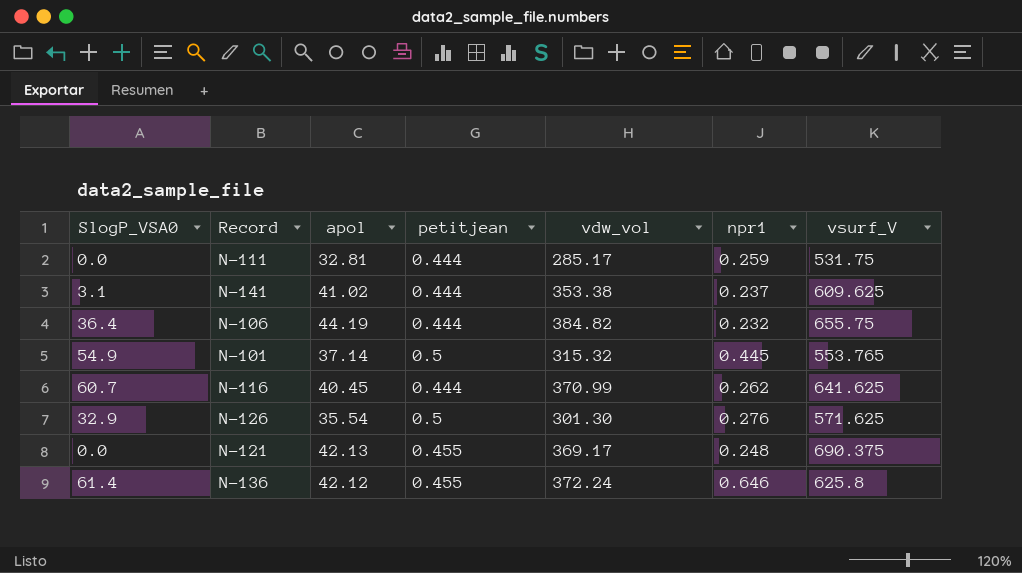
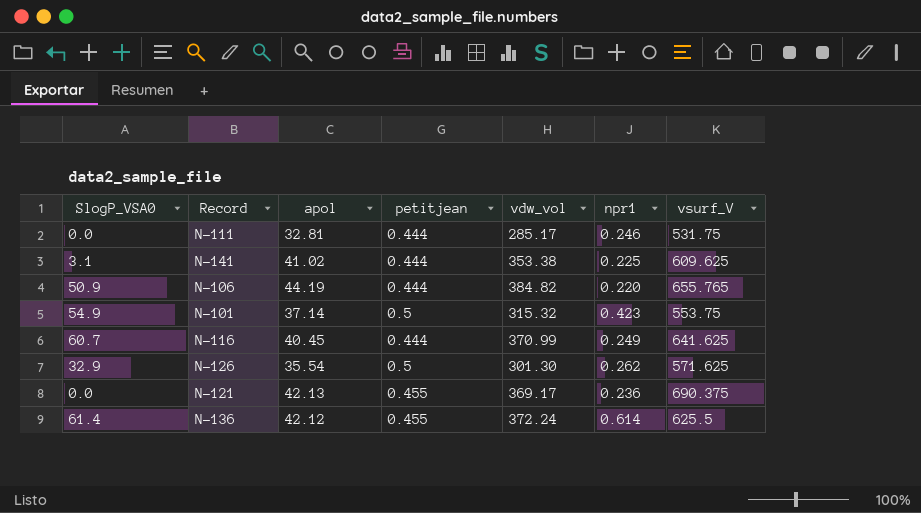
N-111 | npr1: 0.259 -> 0.246
N-141 | npr1: 0.237 -> 0.225
N-106 | SlogP_VSA0: 36.4 -> 50.9
N-106 | npr1: 0.232 -> 0.220
N-106 | vsurf_V: 655.75 -> 655.765
N-101 | npr1: 0.445 -> 0.423
N-101 | vsurf_V: 553.765 -> 553.75
N-116 | npr1: 0.262 -> 0.249
N-126 | npr1: 0.276 -> 0.262
N-121 | npr1: 0.248 -> 0.236
N-136 | npr1: 0.646 -> 0.614
N-136 | vsurf_V: 625.8 -> 625.5

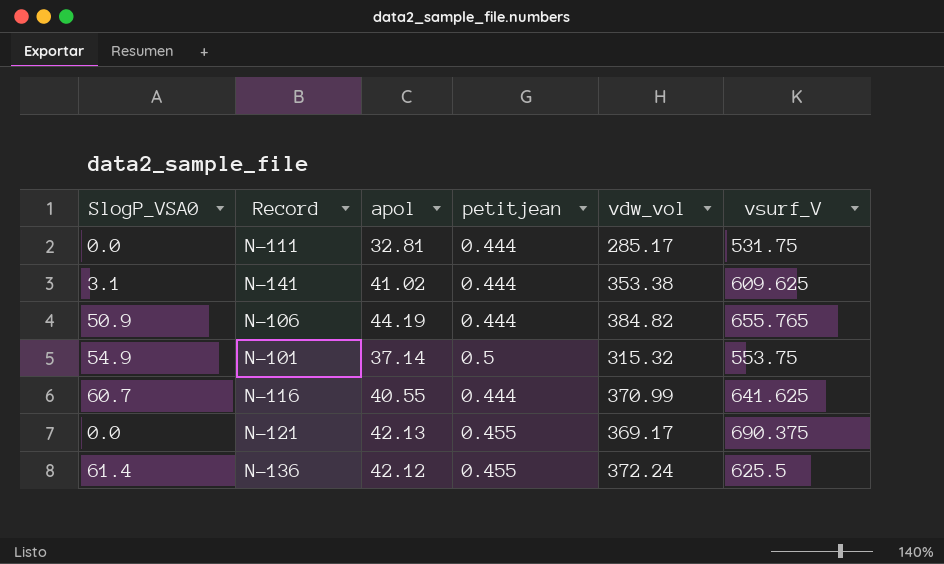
column npr1 | position: 6 -> none
row N-126: 32.9 | 35.54 | 0.5 | 301.30 | 0.262 | 571.625 -> none
N-116 | apol: 40.45 -> 40.55

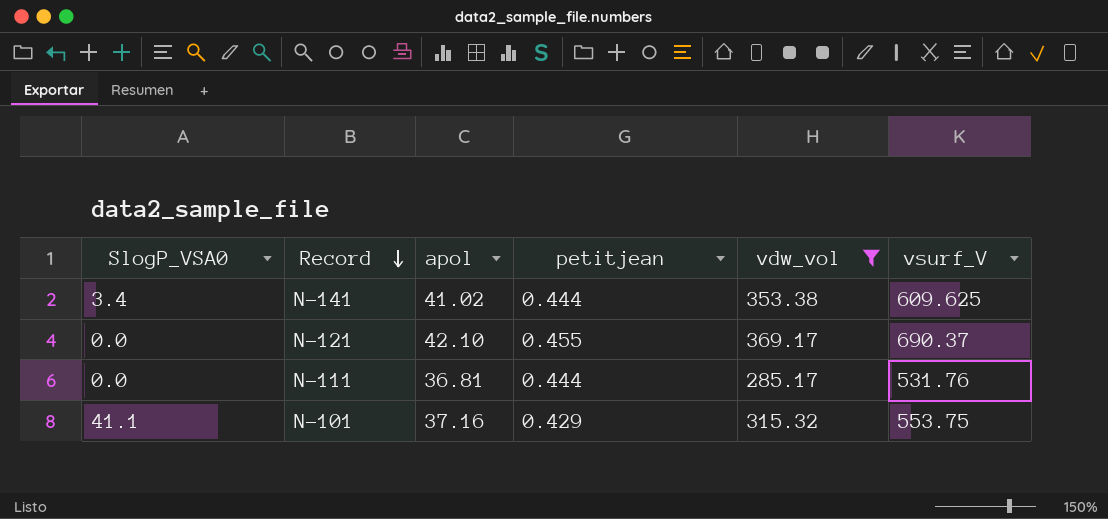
filter: none -> vdw_vol <= 369.17
row order: none -> Record descending
N-141 | SlogP_VSA0: 3.1 -> 3.4
N-121 | apol: 42.13 -> 42.10
N-121 | vsurf_V: 690.375 -> 690.37
N-111 | apol: 32.81 -> 36.81
N-111 | vsurf_V: 531.75 -> 531.76
N-101 | SlogP_VSA0: 54.9 -> 41.1
N-101 | apol: 37.14 -> 37.16
N-101 | petitjean: 0.5 -> 0.429

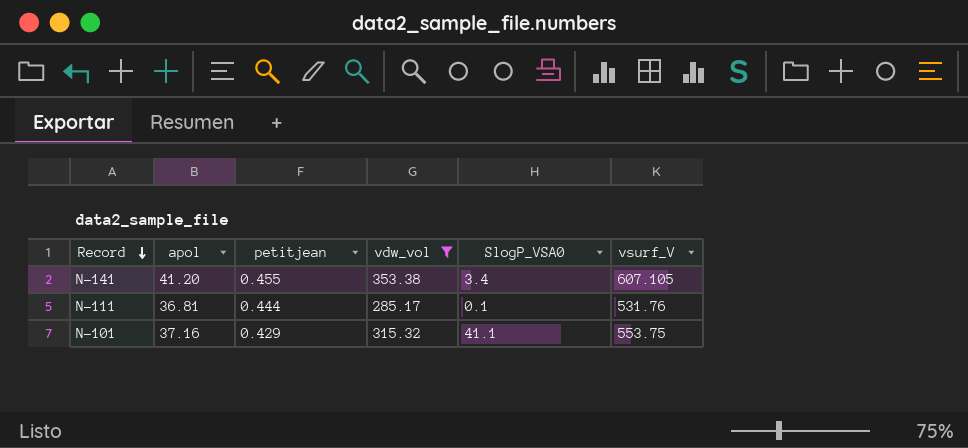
column SlogP_VSA0 | position: 1 -> 5
row N-121: 0.0 | 42.10 | 0.455 | 369.17 | 690.37 -> none
N-141 | apol: 41.02 -> 41.20
N-141 | petitjean: 0.444 -> 0.455
N-141 | vsurf_V: 609.625 -> 607.105
N-111 | SlogP_VSA0: 0.0 -> 0.1

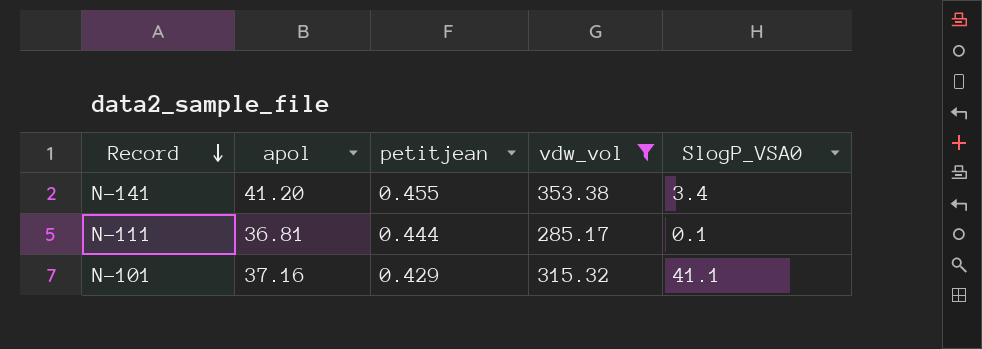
column vsurf_V | position: 6 -> none

